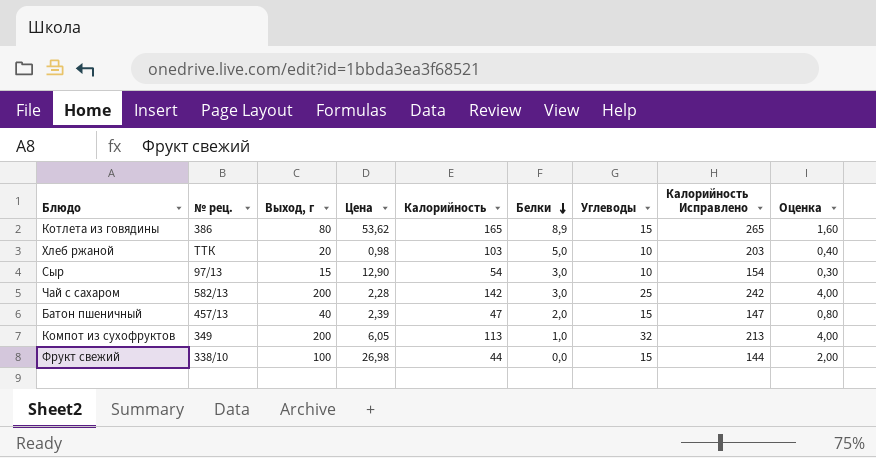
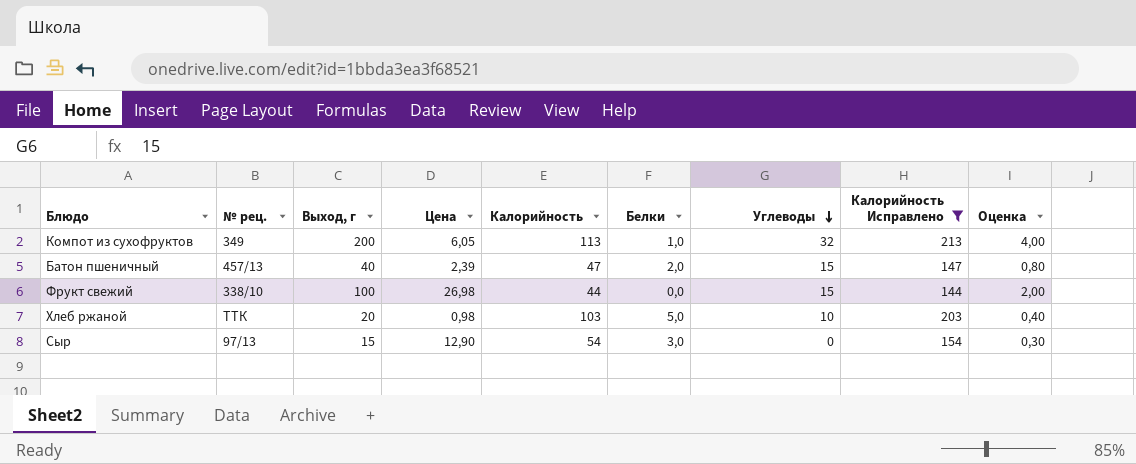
filter: none -> Калорийность Исправлено <= 213
row order: Белки descending -> Углеводы descending
Сыр | Углеводы: 10 -> 0

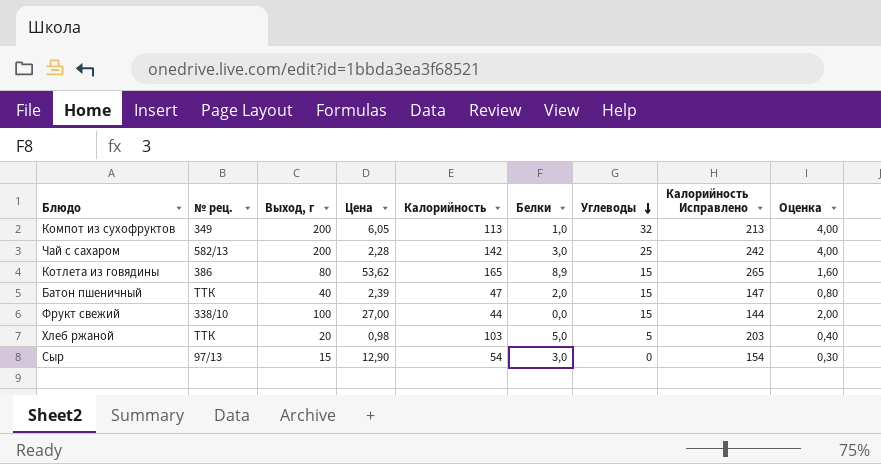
filter: Калорийность Исправлено <= 213 -> none
Батон пшеничный | № рец.: 457/13 -> ТТК
Фрукт свежий | Цена: 26,98 -> 27,00
Хлеб ржаной | Углеводы: 10 -> 5

